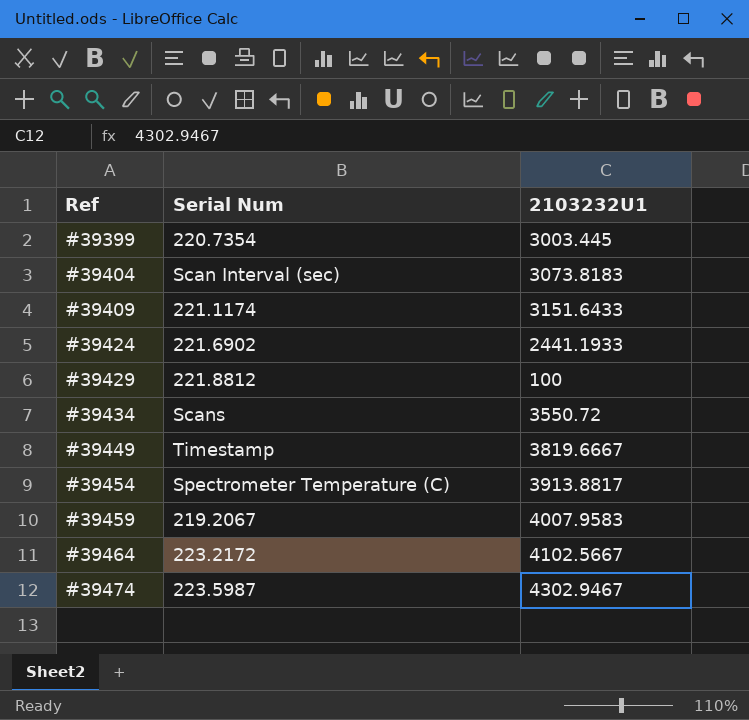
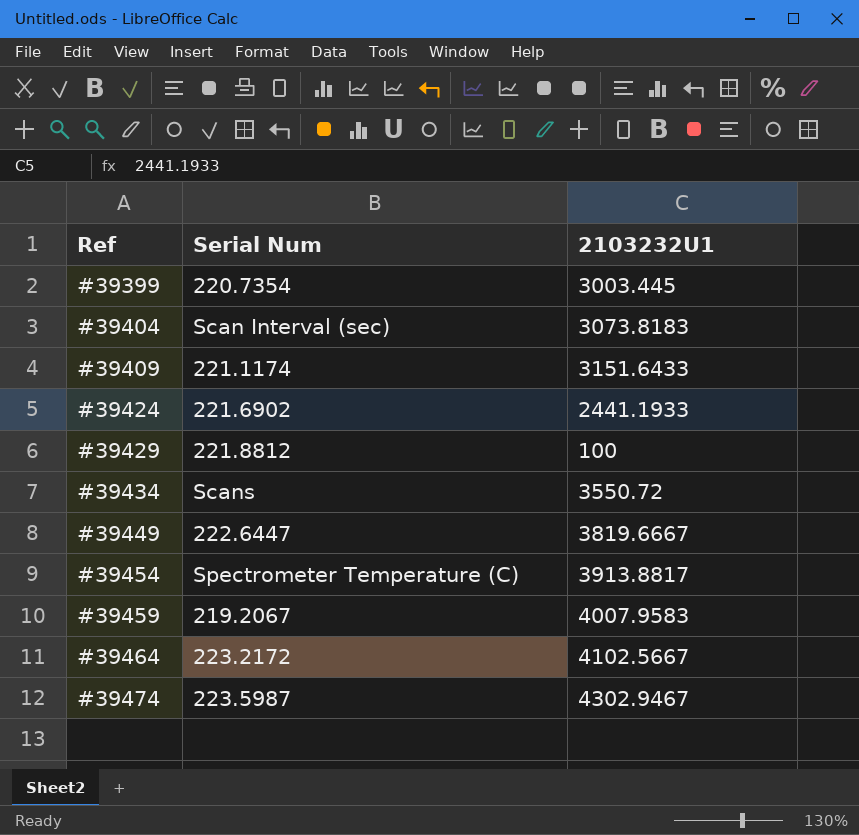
#39449 | Serial Num: Timestamp -> 222.6447

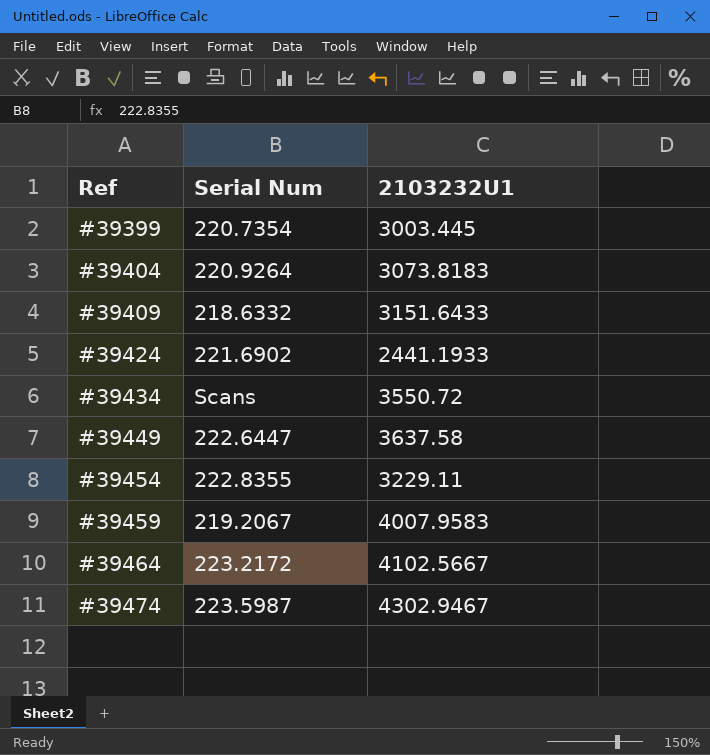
row #39429: 221.8812 | 100 -> none
#39404 | Serial Num: Scan Interval (sec) -> 220.9264
#39409 | Serial Num: 221.1174 -> 218.6332
#39449 | 2103232U1: 3819.6667 -> 3637.58
#39454 | Serial Num: Spectrometer Temperature (C) -> 222.8355
#39454 | 2103232U1: 3913.8817 -> 3229.11

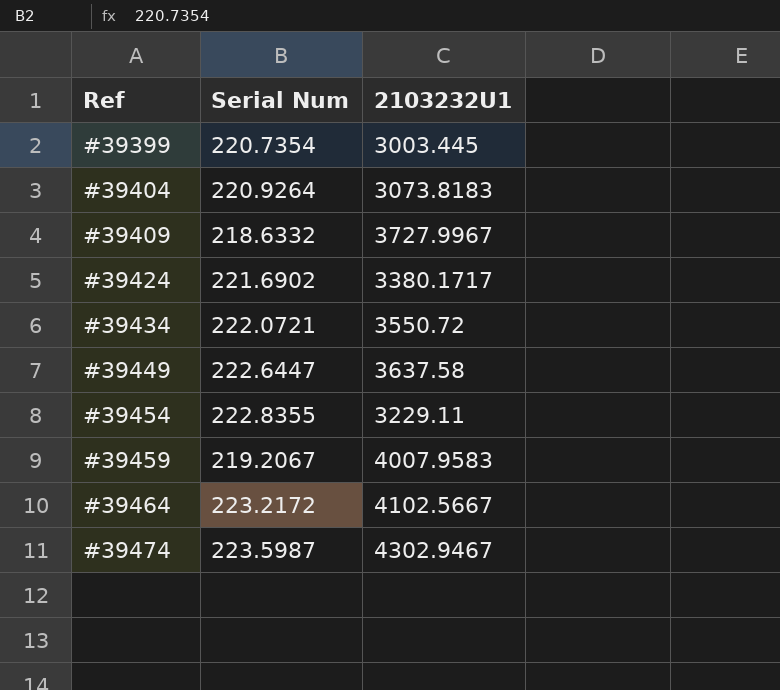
#39409 | 2103232U1: 3151.6433 -> 3727.9967
#39424 | 2103232U1: 2441.1933 -> 3380.1717
#39434 | Serial Num: Scans -> 222.0721

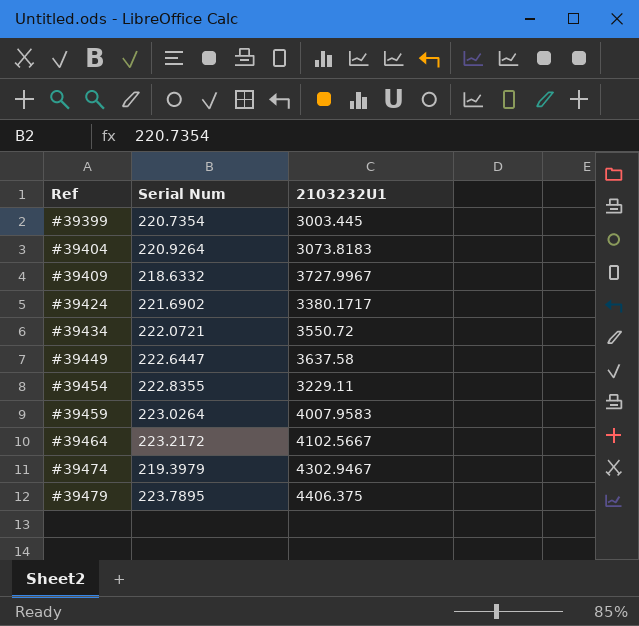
#39459 | Serial Num: 219.2067 -> 223.0264
#39474 | Serial Num: 223.5987 -> 219.3979
row #39479: none -> 223.7895 | 4406.375

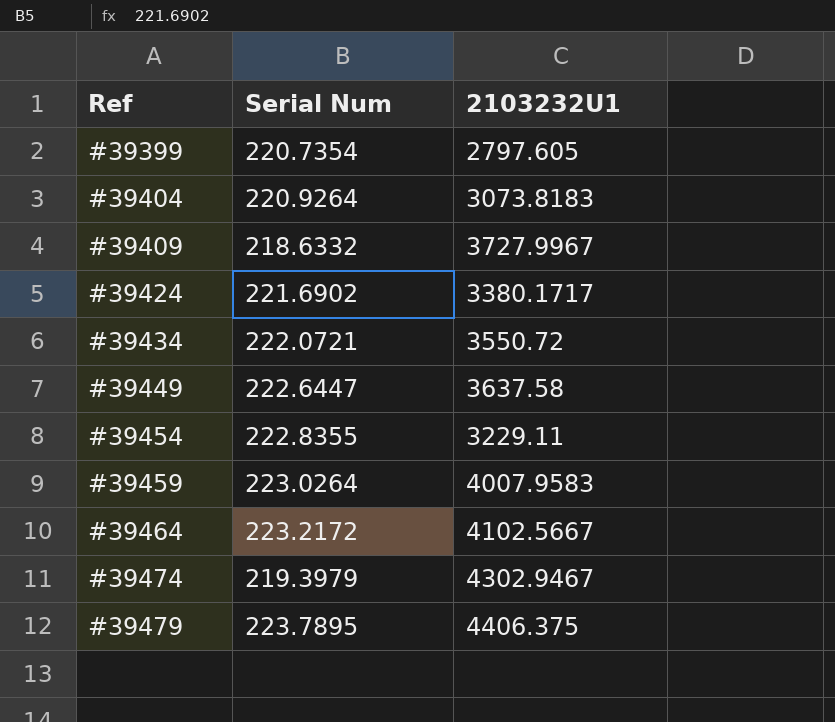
#39399 | 2103232U1: 3003.445 -> 2797.605

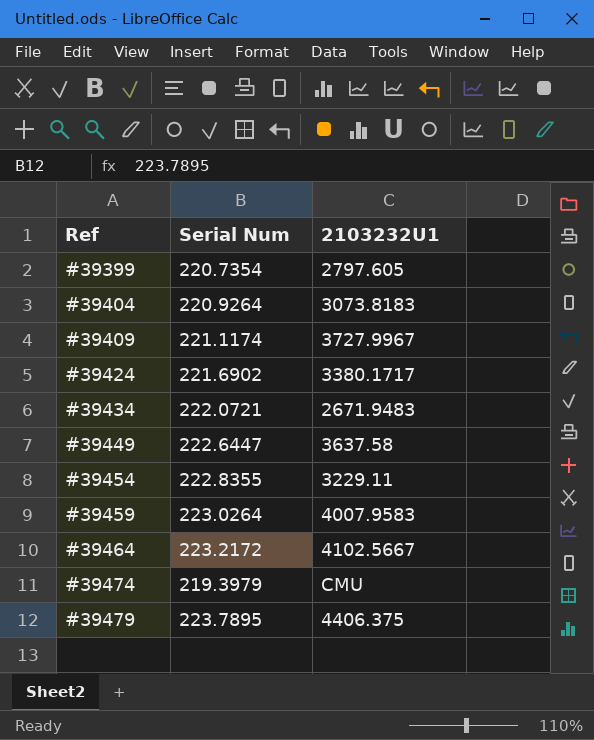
#39409 | Serial Num: 218.6332 -> 221.1174
#39434 | 2103232U1: 3550.72 -> 2671.9483
#39474 | 2103232U1: 4302.9467 -> CMU

